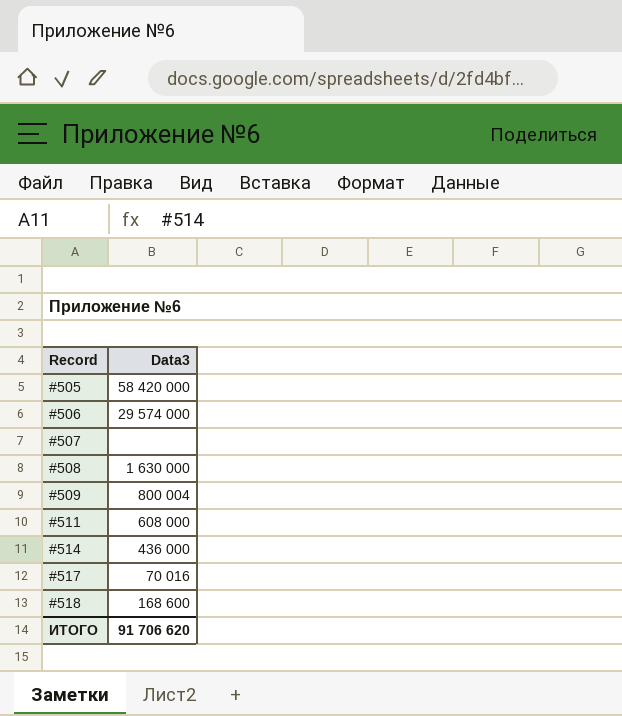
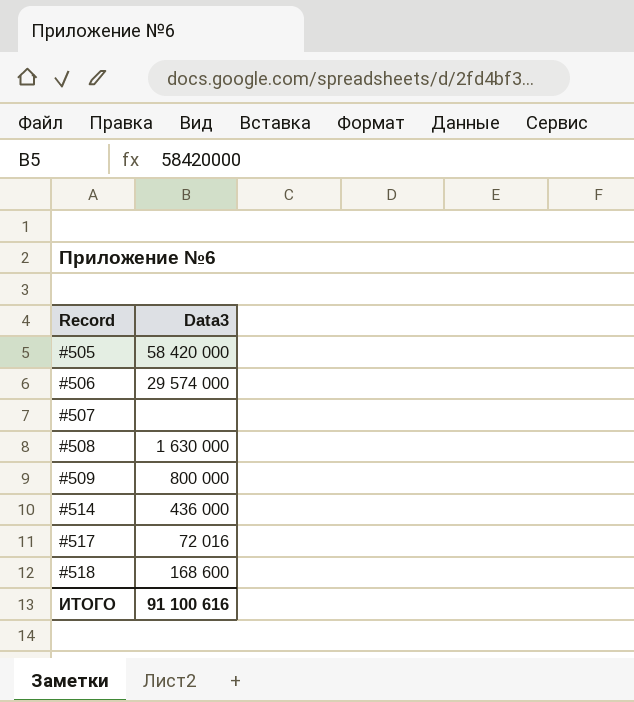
row #511: 608 000 -> none
#509 | Data3: 800 004 -> 800 000
#517 | Data3: 70 016 -> 72 016
ИТОГО | Data3: 91 706 620 -> 91 100 616

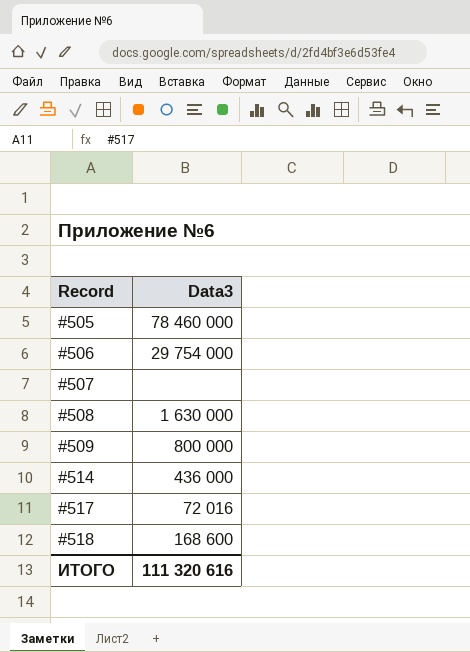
#505 | Data3: 58 420 000 -> 78 460 000
#506 | Data3: 29 574 000 -> 29 754 000
ИТОГО | Data3: 91 100 616 -> 111 320 616

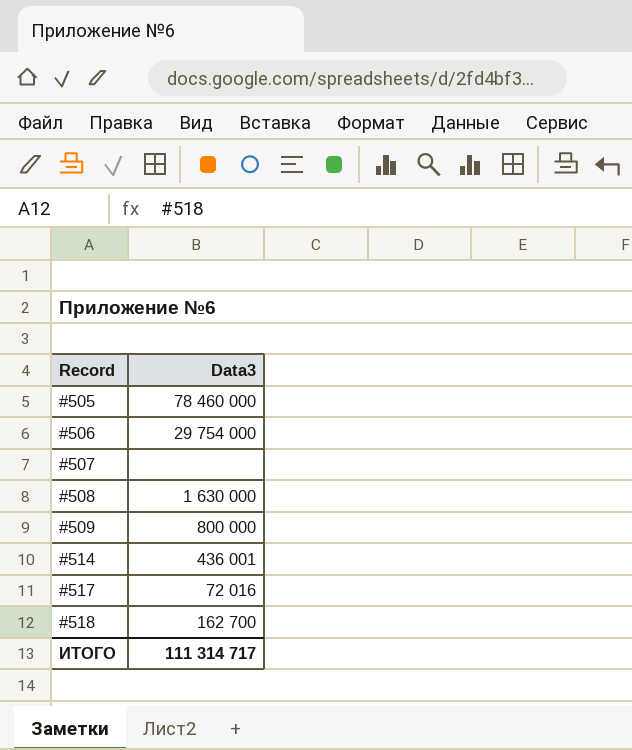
#514 | Data3: 436 000 -> 436 001
#518 | Data3: 168 600 -> 162 700
ИТОГО | Data3: 111 320 616 -> 111 314 717

